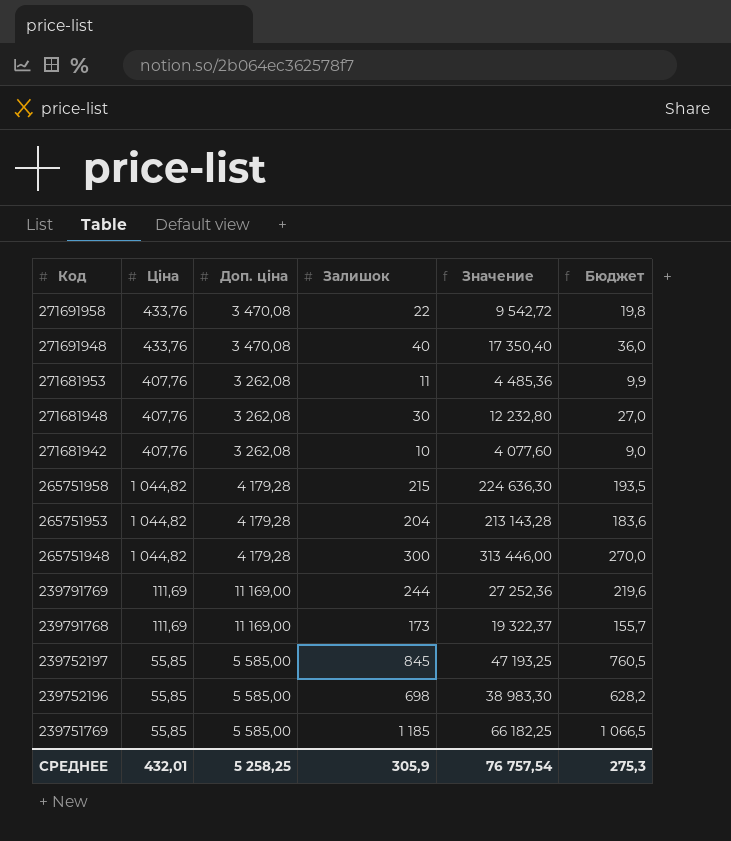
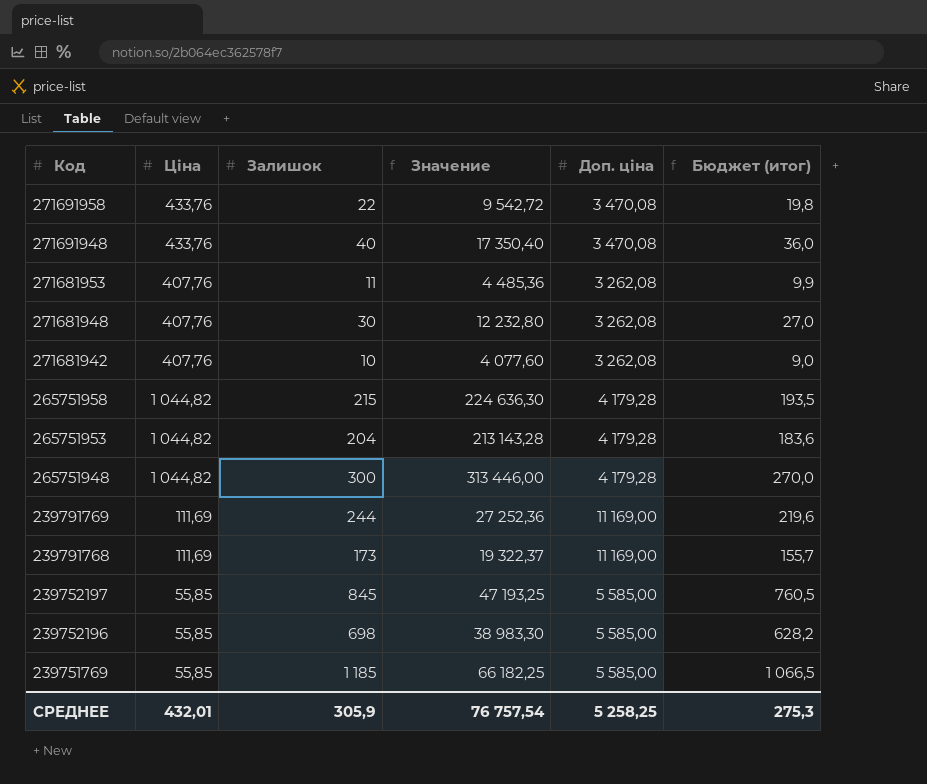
column Доп. ціна | position: 3 -> 5
column name: Бюджет -> Бюджет (итог)

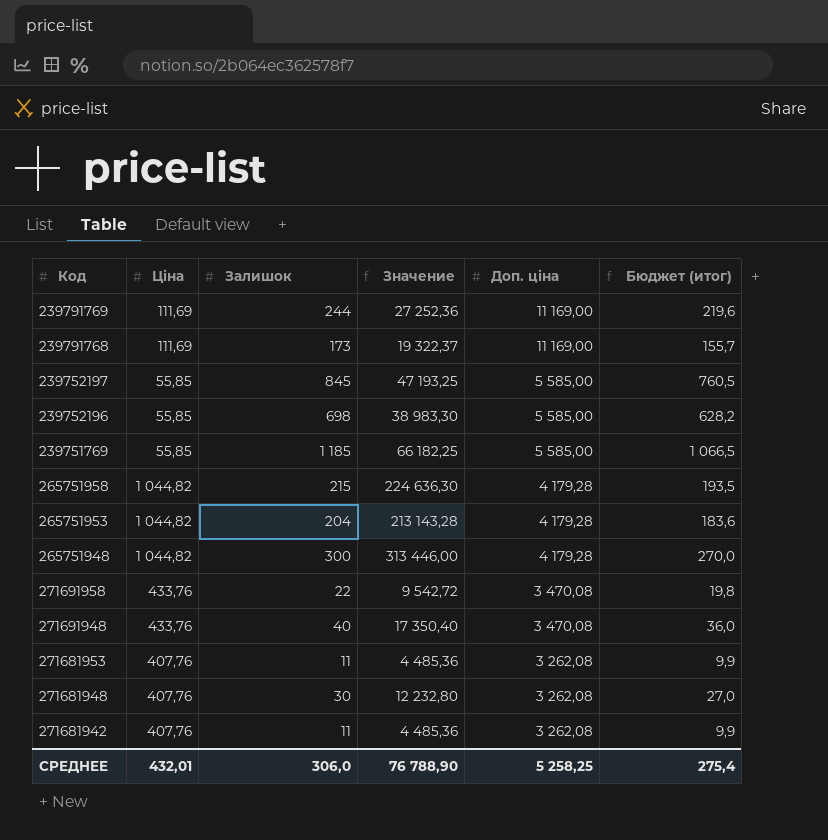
row order: Код descending -> Доп. ціна descending
271681942 | Залишок: 10 -> 11
271681942 | Значение: 4 077,60 -> 4 485,36
271681942 | Бюджет (итог): 9,0 -> 9,9
СРЕДНЕЕ | Залишок: 305,9 -> 306,0
СРЕДНЕЕ | Значение: 76 757,54 -> 76 788,90
СРЕДНЕЕ | Бюджет (итог): 275,3 -> 275,4

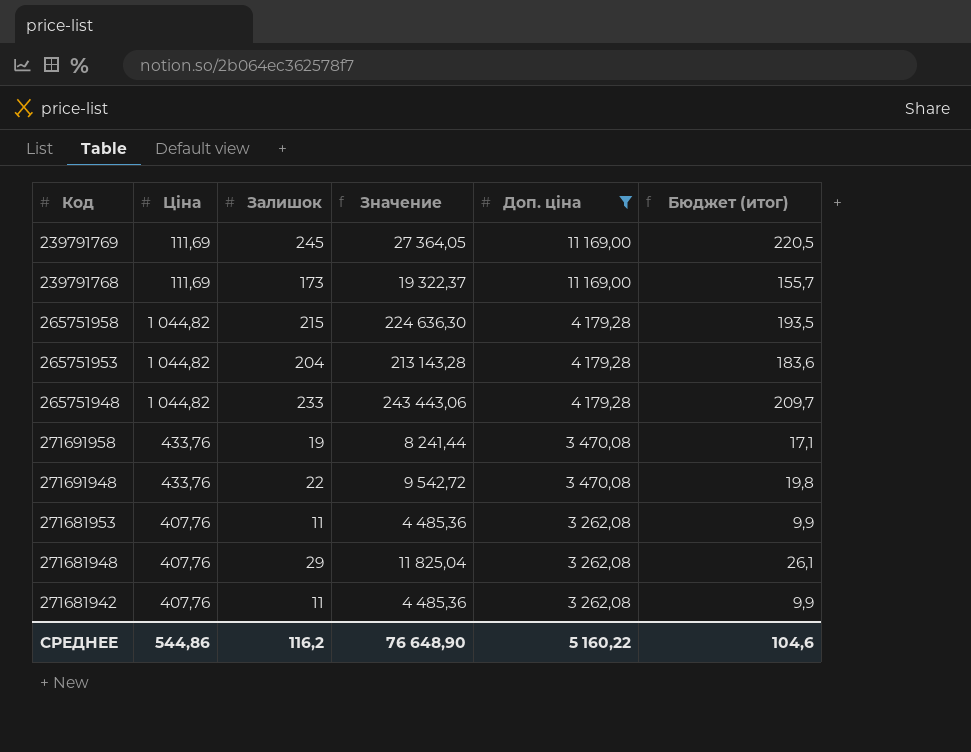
filter: none -> Доп. ціна != 5 585,00
239791769 | Залишок: 244 -> 245
239791769 | Значение: 27 252,36 -> 27 364,05
239791769 | Бюджет (итог): 219,6 -> 220,5
265751948 | Залишок: 300 -> 233
265751948 | Значение: 313 446,00 -> 243 443,06
265751948 | Бюджет (итог): 270,0 -> 209,7
271691958 | Залишок: 22 -> 19
271691958 | Значение: 9 542,72 -> 8 241,44
271691958 | Бюджет (итог): 19,8 -> 17,1
271691948 | Залишок: 40 -> 22
271691948 | Значение: 17 350,40 -> 9 542,72
271691948 | Бюджет (итог): 36,0 -> 19,8
271681948 | Залишок: 30 -> 29
271681948 | Значение: 12 232,80 -> 11 825,04
271681948 | Бюджет (итог): 27,0 -> 26,1
СРЕДНЕЕ | Ціна: 432,01 -> 544,86
СРЕДНЕЕ | Залишок: 306,0 -> 116,2
СРЕДНЕЕ | Значение: 76 788,90 -> 76 648,90
СРЕДНЕЕ | Доп. ціна: 5 258,25 -> 5 160,22
СРЕДНЕЕ | Бюджет (итог): 275,4 -> 104,6

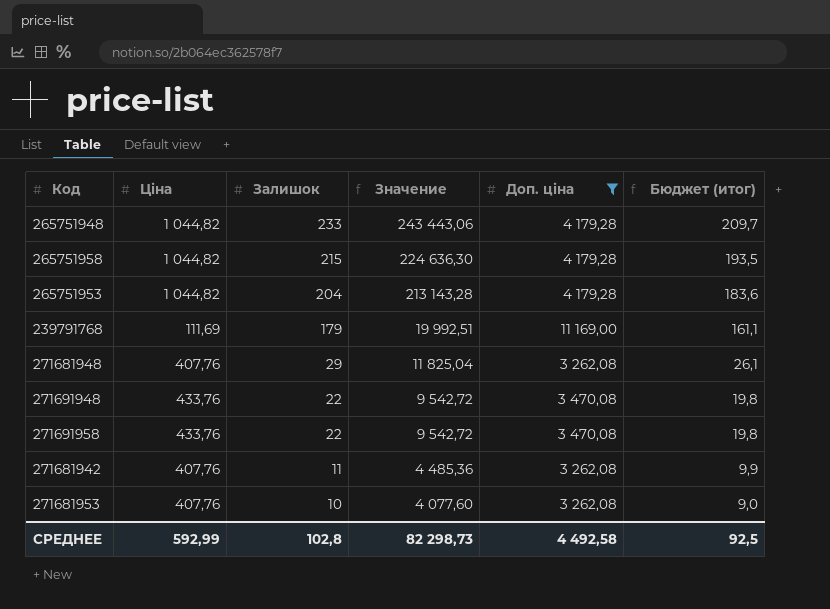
row order: Доп. ціна descending -> Залишок descending
row 239791769: 111,69 | 245 | 27 364,05 | 11 169,00 | 220,5 -> none
239791768 | Залишок: 173 -> 179
239791768 | Значение: 19 322,37 -> 19 992,51
239791768 | Бюджет (итог): 155,7 -> 161,1
271691958 | Залишок: 19 -> 22
271691958 | Значение: 8 241,44 -> 9 542,72
271691958 | Бюджет (итог): 17,1 -> 19,8
271681953 | Залишок: 11 -> 10
271681953 | Значение: 4 485,36 -> 4 077,60
271681953 | Бюджет (итог): 9,9 -> 9,0
СРЕДНЕЕ | Ціна: 544,86 -> 592,99
СРЕДНЕЕ | Залишок: 116,2 -> 102,8
СРЕДНЕЕ | Значение: 76 648,90 -> 82 298,73
СРЕДНЕЕ | Доп. ціна: 5 160,22 -> 4 492,58
СРЕДНЕЕ | Бюджет (итог): 104,6 -> 92,5

